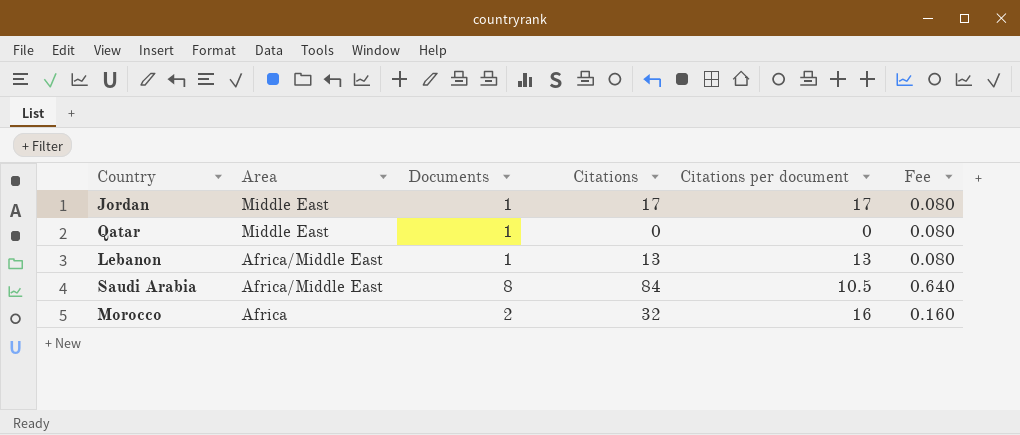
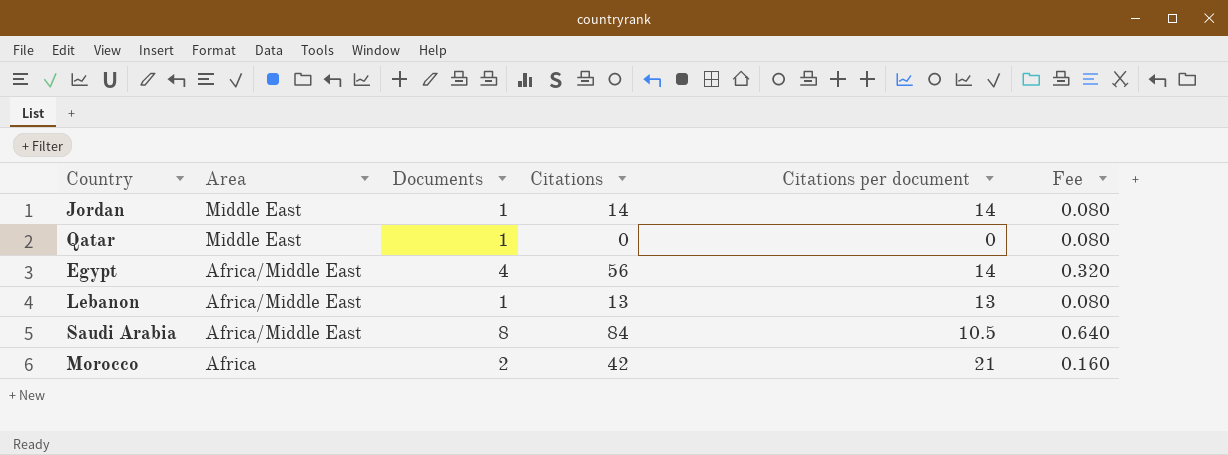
Jordan | Citations: 17 -> 14
Jordan | Citations per document: 17 -> 14
row Egypt: none -> Africa/Middle East | 4 | 56 | 14 | 0.320
Morocco | Citations: 32 -> 42
Morocco | Citations per document: 16 -> 21

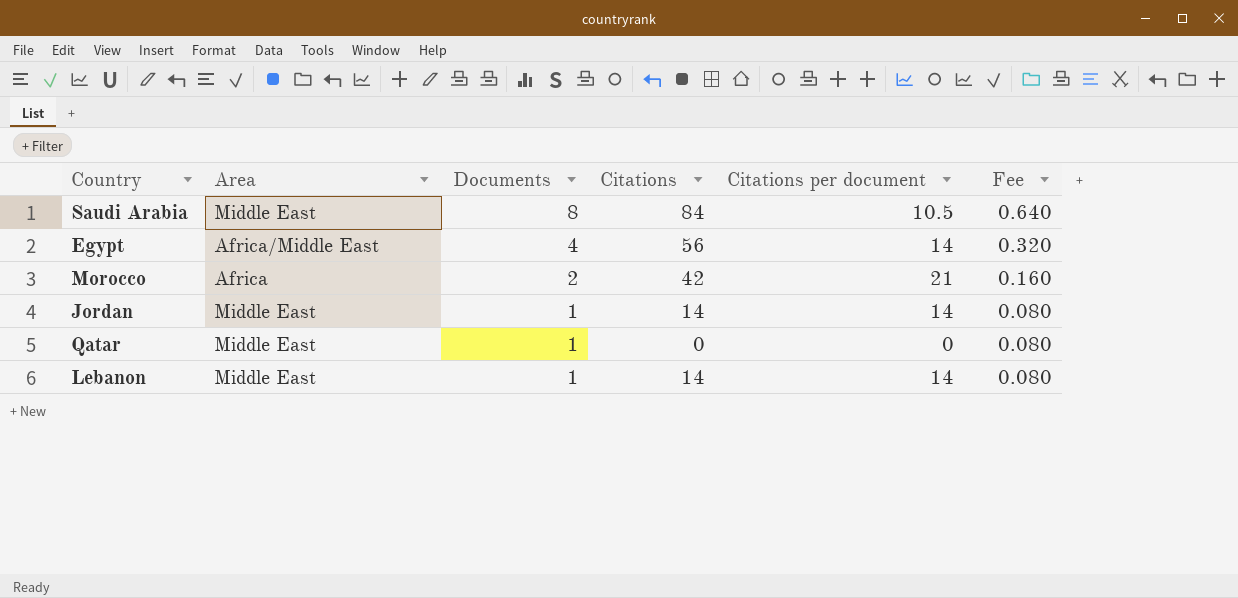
row order: Area descending -> Documents descending
Saudi Arabia | Area: Africa/Middle East -> Middle East
Lebanon | Area: Africa/Middle East -> Middle East
Lebanon | Citations: 13 -> 14
Lebanon | Citations per document: 13 -> 14

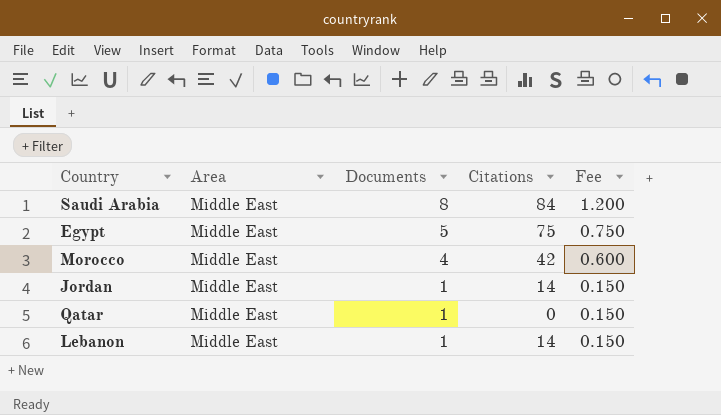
column Citations per document | formula: [Citations] / [Documents] -> none
column Fee | formula: [Documents] * 0.08 -> [Documents] * 0.15
Egypt | Area: Africa/Middle East -> Middle East
Egypt | Documents: 4 -> 5
Egypt | Citations: 56 -> 75
Morocco | Area: Africa -> Middle East
Morocco | Documents: 2 -> 4

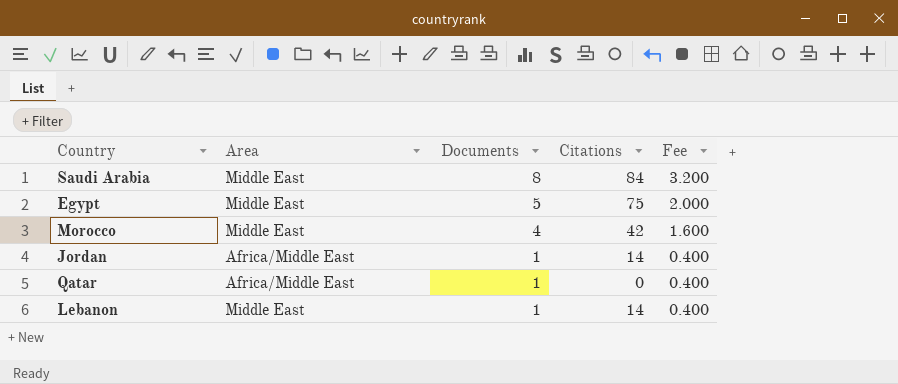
column Fee | formula: [Documents] * 0.15 -> [Documents] * 0.4
Jordan | Area: Middle East -> Africa/Middle East
Qatar | Area: Middle East -> Africa/Middle East

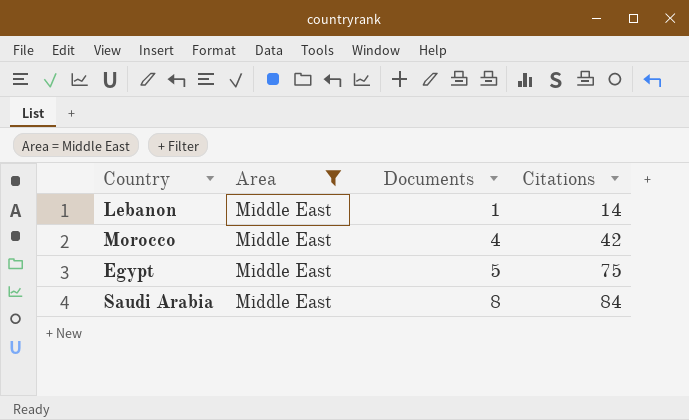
filter: none -> Area = Middle East
row order: Documents descending -> Documents ascending
column Fee | formula: [Documents] * 0.4 -> none

